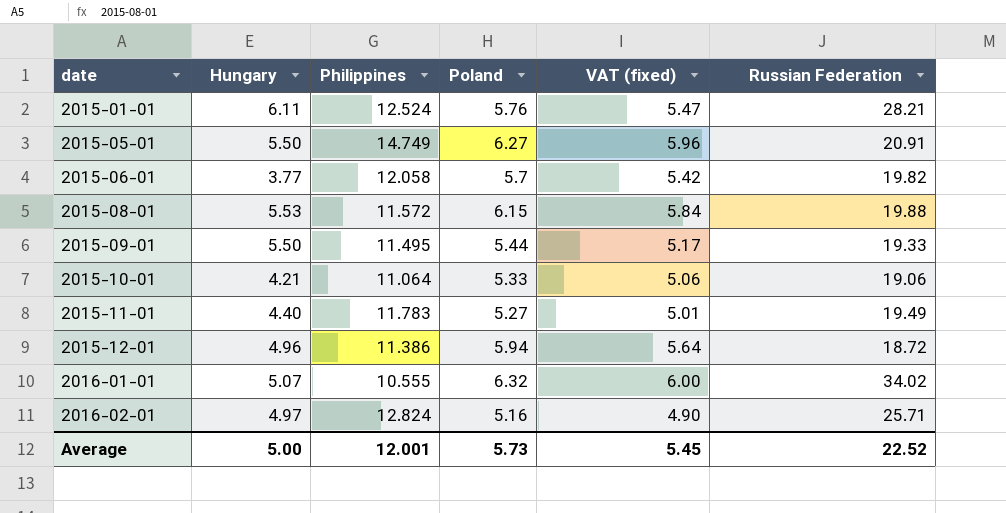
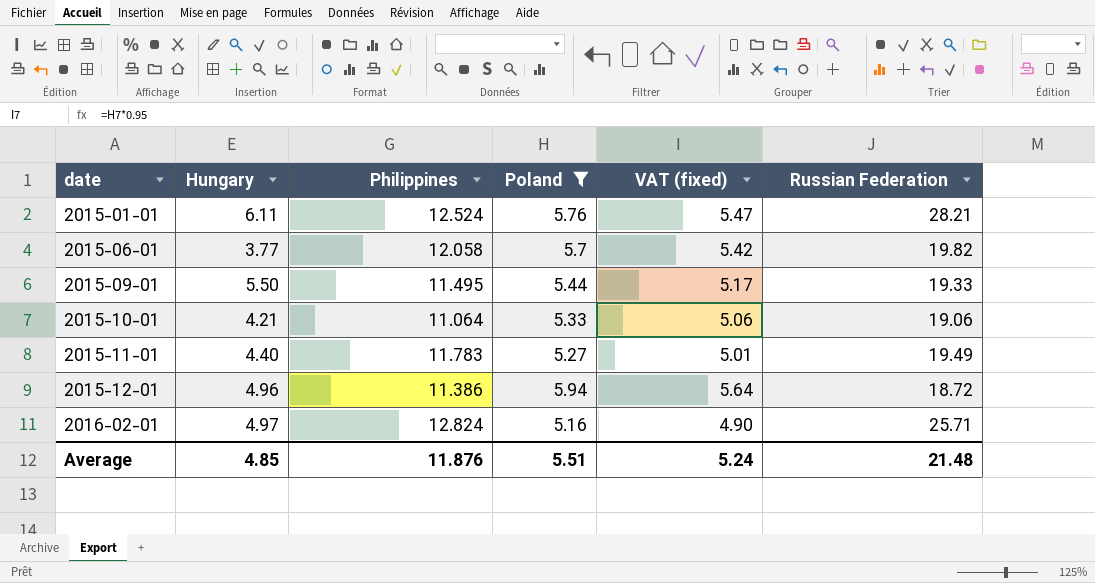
filter: none -> Poland <= 5.94
Average | Hungary: 5.00 -> 4.85
Average | Philippines: 12.001 -> 11.876
Average | Poland: 5.73 -> 5.51
Average | VAT (fixed): 5.45 -> 5.24
Average | Russian Federation: 22.52 -> 21.48

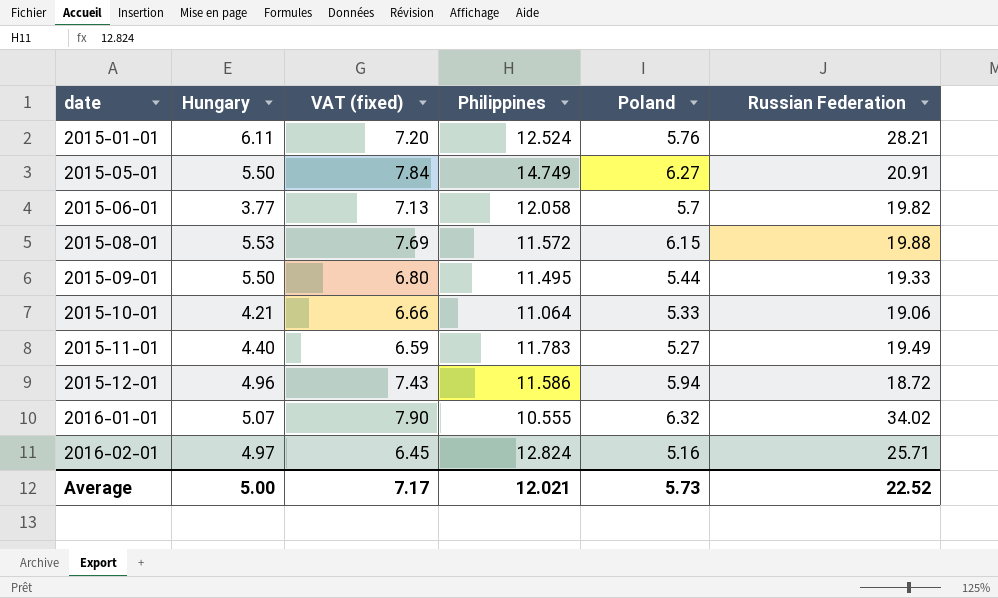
filter: Poland <= 5.94 -> none
column VAT (fixed) | formula: [Poland] * 0.95 -> [Poland] * 1.25
column VAT (fixed) | position: 5 -> 3
2015-12-01 | Philippines: 11.386 -> 11.586
Average | Hungary: 4.85 -> 5.00
Average | VAT (fixed): 5.24 -> 7.17
Average | Philippines: 11.876 -> 12.021
Average | Poland: 5.51 -> 5.73
Average | Russian Federation: 21.48 -> 22.52

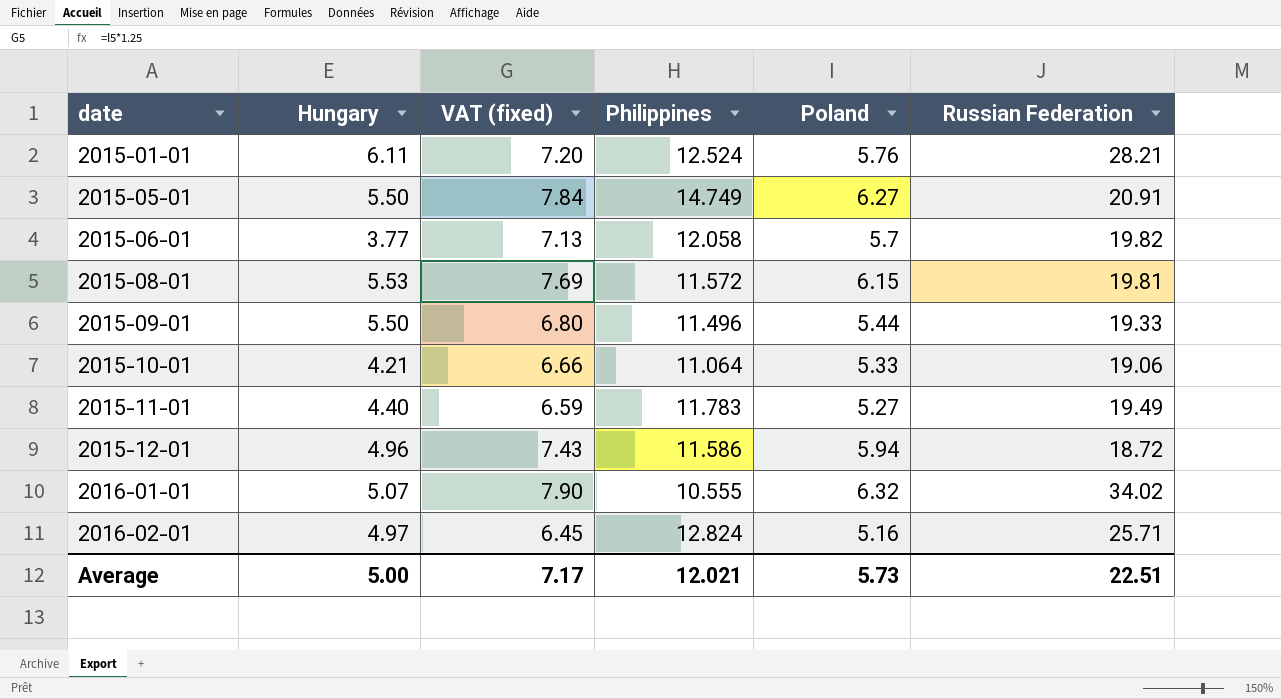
2015-08-01 | Russian Federation: 19.88 -> 19.81
2015-09-01 | Philippines: 11.495 -> 11.496
Average | Russian Federation: 22.52 -> 22.51

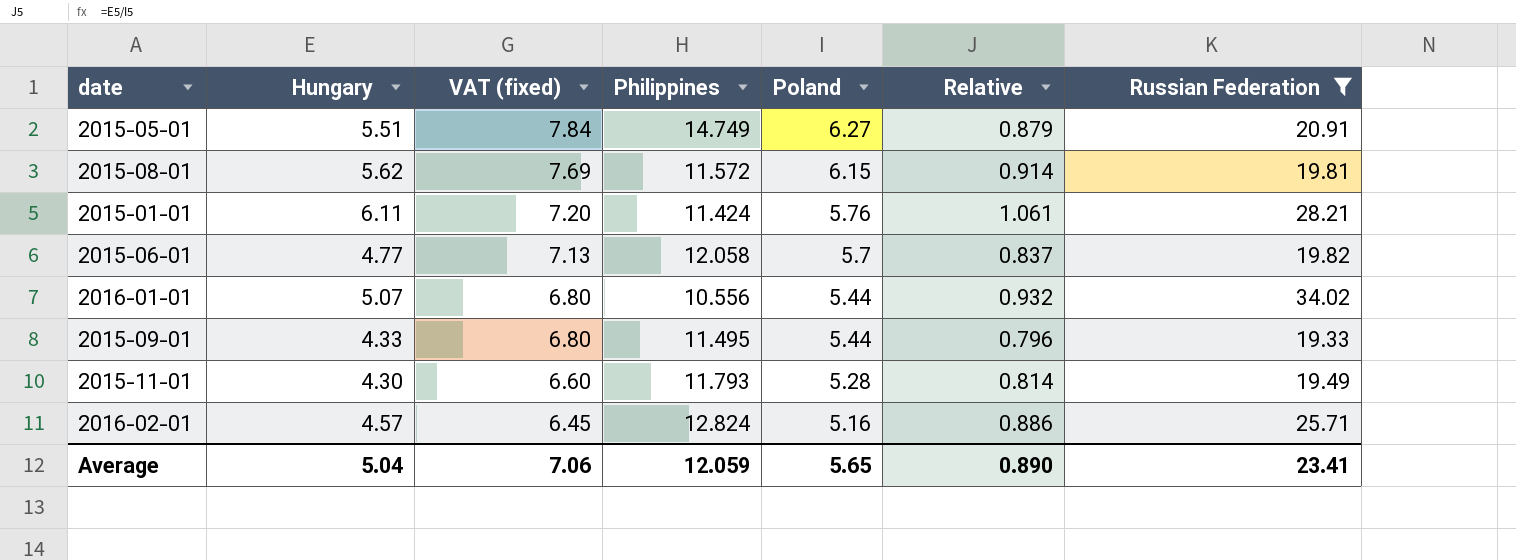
filter: none -> Russian Federation >= 19.33
row order: date ascending -> VAT (fixed) descending
column Relative | formula: none -> [Hungary] / [Poland]
2015-05-01 | Hungary: 5.50 -> 5.51
2015-08-01 | Hungary: 5.53 -> 5.62
2015-01-01 | Philippines: 12.524 -> 11.424
2015-06-01 | Hungary: 3.77 -> 4.77
2016-01-01 | VAT (fixed): 7.90 -> 6.80
2016-01-01 | Philippines: 10.555 -> 10.556
2016-01-01 | Poland: 6.32 -> 5.44
2015-09-01 | Hungary: 5.50 -> 4.33
2015-09-01 | Philippines: 11.496 -> 11.495
2015-11-01 | Hungary: 4.40 -> 4.30
2015-11-01 | VAT (fixed): 6.59 -> 6.60
2015-11-01 | Philippines: 11.783 -> 11.793
2015-11-01 | Poland: 5.27 -> 5.28
2016-02-01 | Hungary: 4.97 -> 4.57
Average | Hungary: 5.00 -> 5.04
Average | VAT (fixed): 7.17 -> 7.06
Average | Philippines: 12.021 -> 12.059
Average | Poland: 5.73 -> 5.65
Average | Russian Federation: 22.51 -> 23.41

